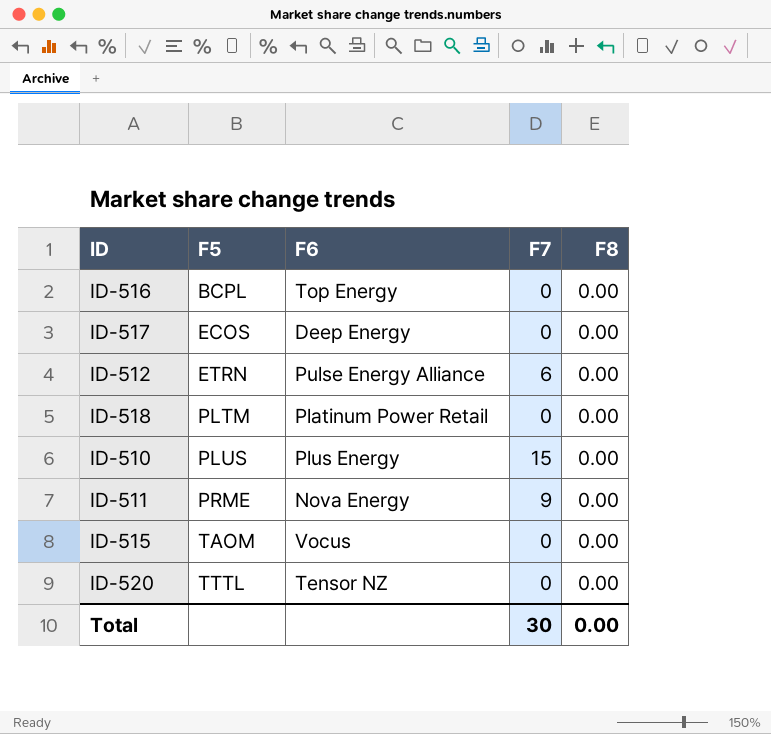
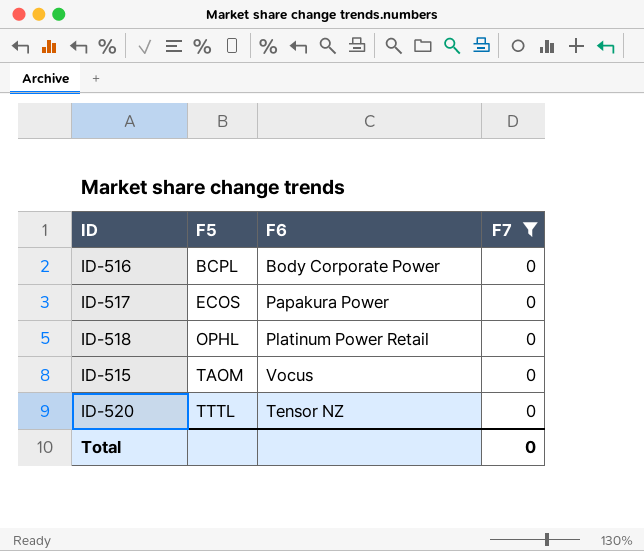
filter: none -> F7 = 0
column F8 | position: 5 -> none
ID-516 | F6: Top Energy -> Body Corporate Power
ID-517 | F6: Deep Energy -> Papakura Power
ID-518 | F5: PLTM -> OPHL
Total | F7: 30 -> 0

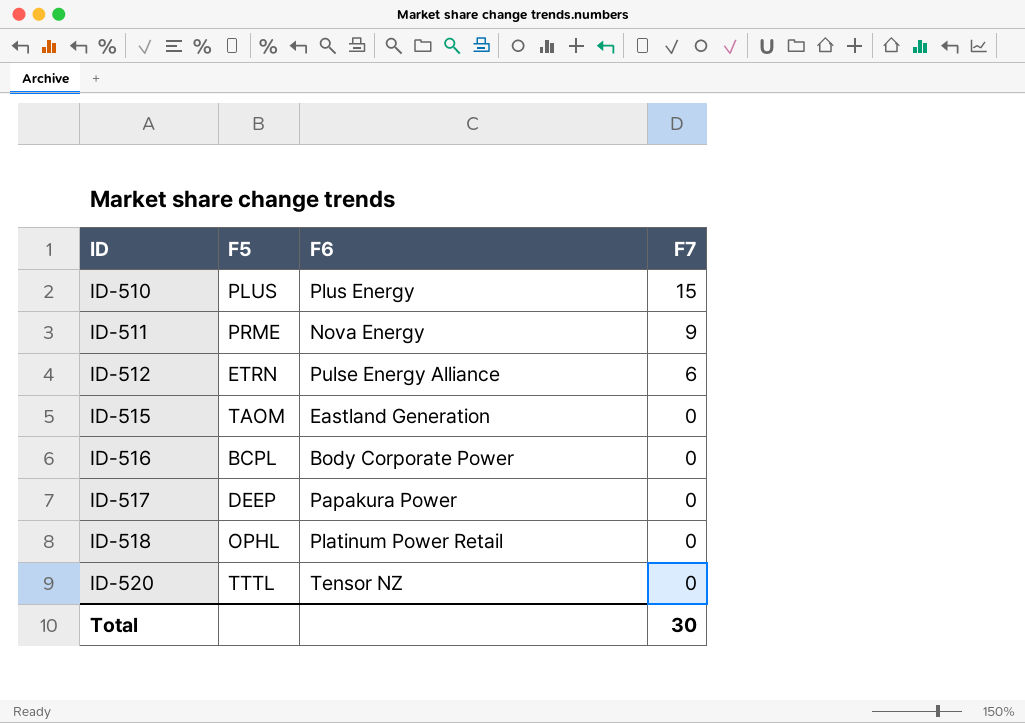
filter: F7 = 0 -> none
row order: F5 ascending -> ID ascending
ID-515 | F6: Vocus -> Eastland Generation
ID-517 | F5: ECOS -> DEEP
Total | F7: 0 -> 30

